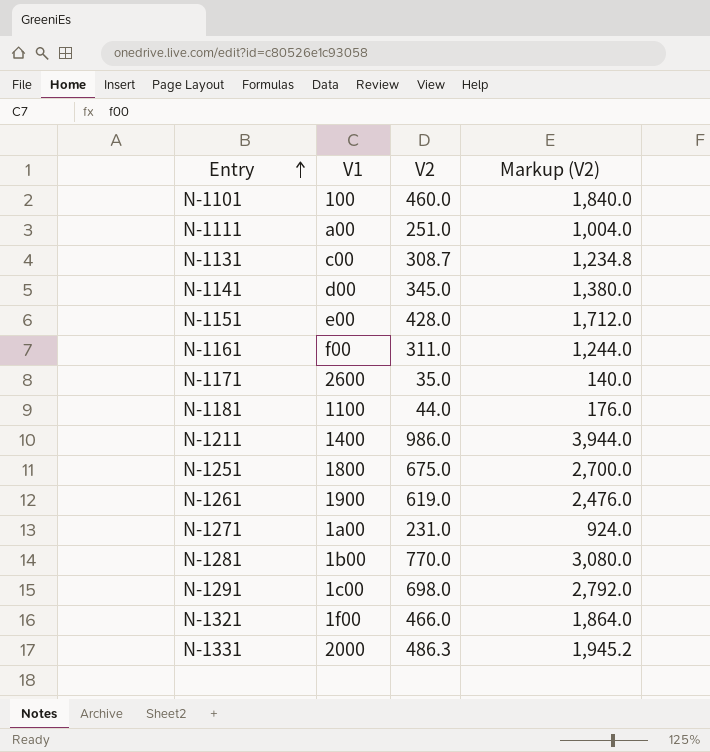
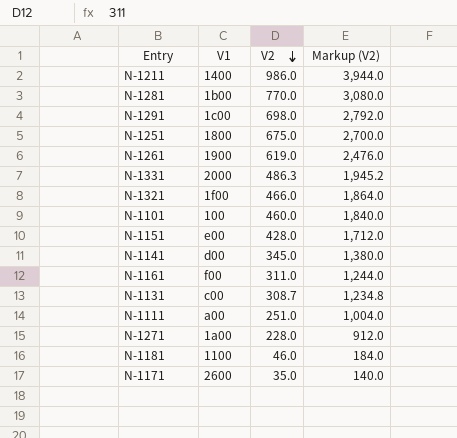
row order: Entry ascending -> V2 descending
N-1271 | V2: 231.0 -> 228.0
N-1271 | Markup (V2): 924.0 -> 912.0
N-1181 | V2: 44.0 -> 46.0
N-1181 | Markup (V2): 176.0 -> 184.0

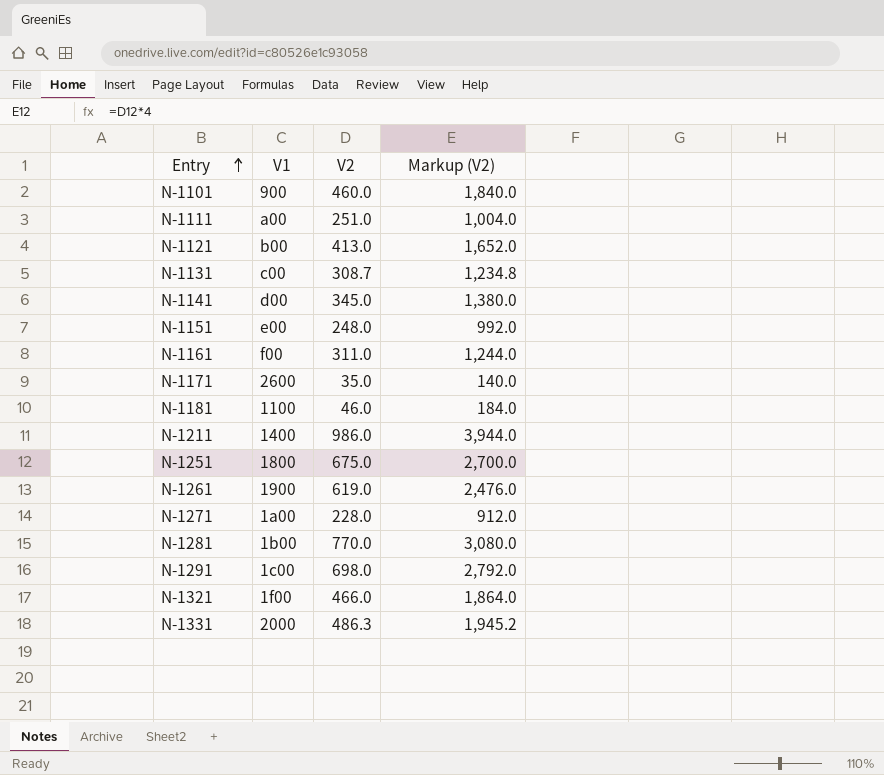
row order: V2 descending -> Entry ascending
N-1101 | V1: 100 -> 900
row N-1121: none -> b00 | 413.0 | 1,652.0
N-1151 | V2: 428.0 -> 248.0
N-1151 | Markup (V2): 1,712.0 -> 992.0

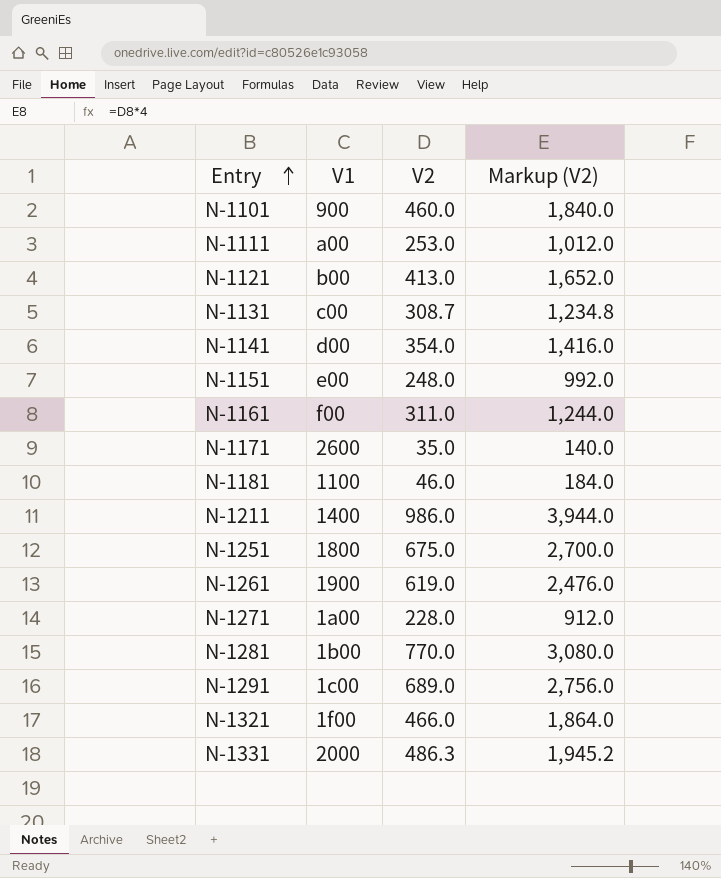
N-1111 | V2: 251.0 -> 253.0
N-1111 | Markup (V2): 1,004.0 -> 1,012.0
N-1141 | V2: 345.0 -> 354.0
N-1141 | Markup (V2): 1,380.0 -> 1,416.0
N-1291 | V2: 698.0 -> 689.0
N-1291 | Markup (V2): 2,792.0 -> 2,756.0

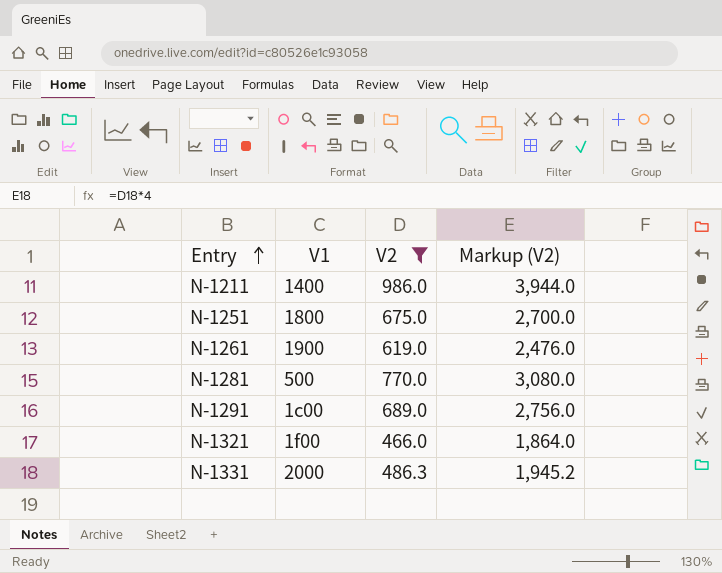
filter: none -> V2 >= 466.0
N-1281 | V1: 1b00 -> 500

